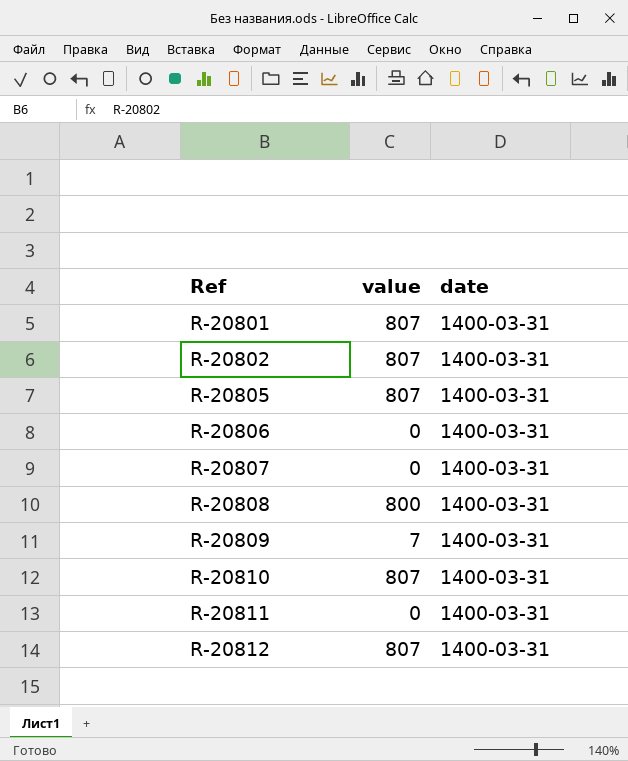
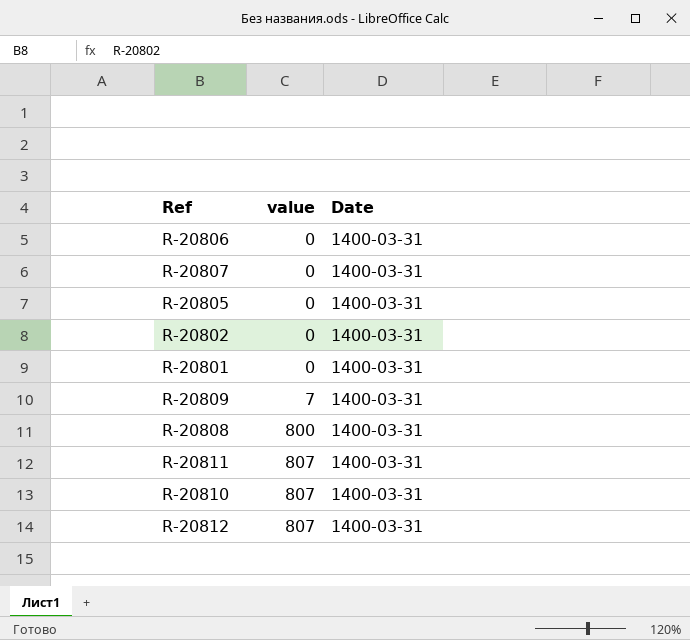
row order: Ref ascending -> value ascending
column name: date -> Date
R-20805 | value: 807 -> 0
R-20802 | value: 807 -> 0
R-20801 | value: 807 -> 0
R-20811 | value: 0 -> 807

